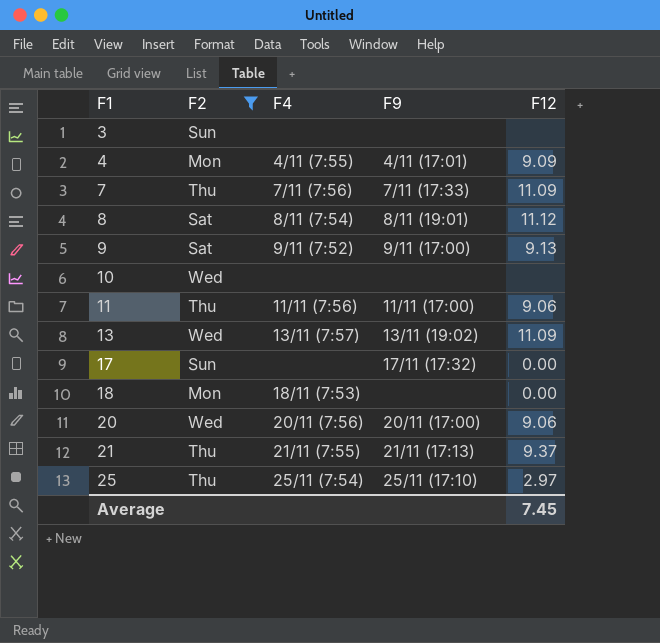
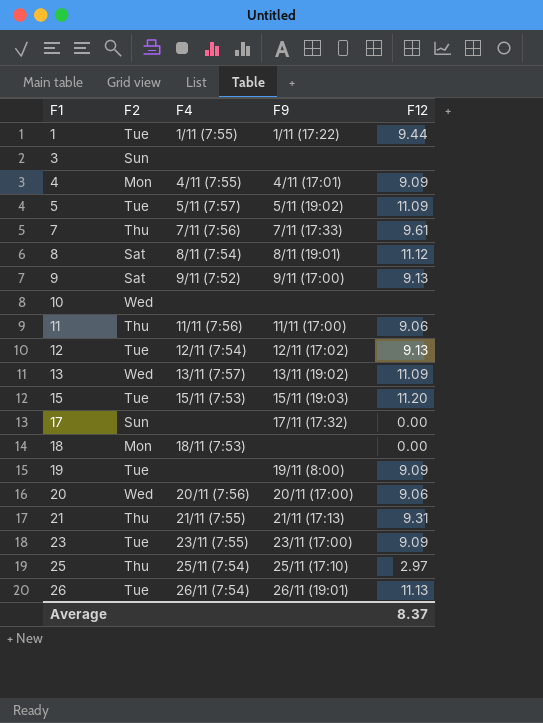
filter: F2 != Tue -> none
7 | F12: 11.09 -> 9.61
21 | F12: 9.37 -> 9.31
Average | F12: 7.45 -> 8.37

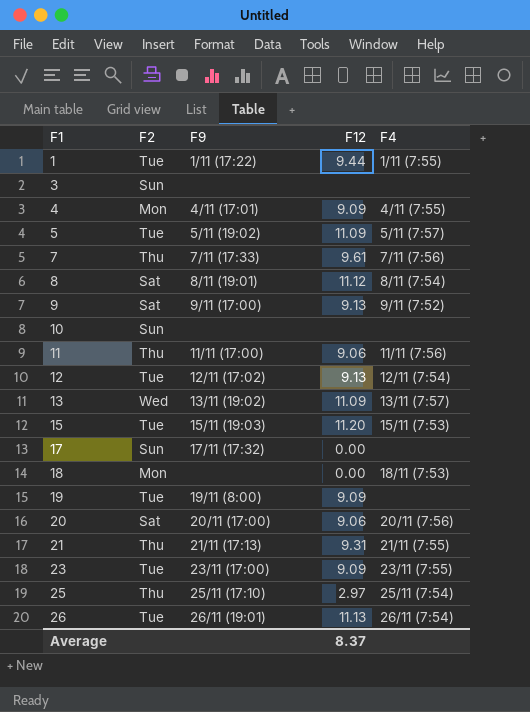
column F4 | position: 3 -> 5
10 | F2: Wed -> Sun
20 | F2: Wed -> Sat

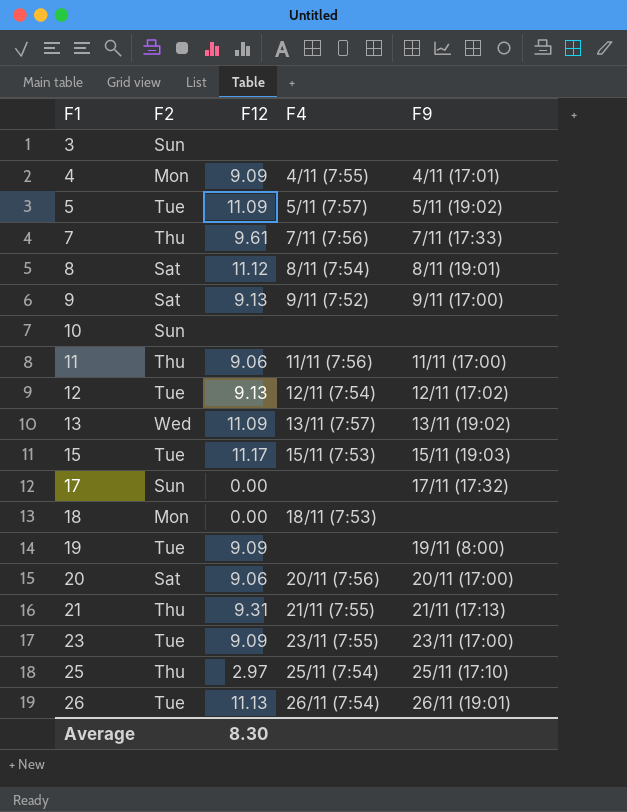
column F9 | position: 3 -> 5
row 1: Tue | 1/11 (17:22) | 9.44 | 1/11 (7:55) -> none
15 | F12: 11.20 -> 11.17
Average | F12: 8.37 -> 8.30

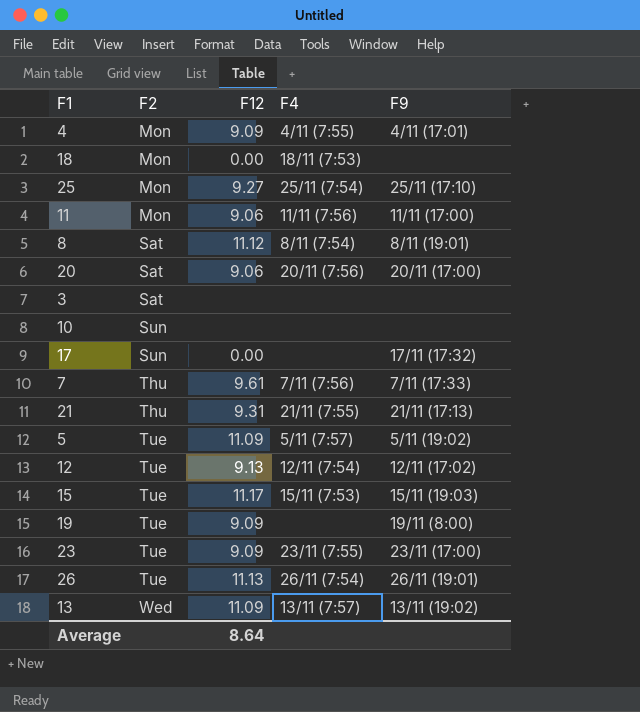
row order: F1 ascending -> F2 ascending
row 9: Sat | 9.13 | 9/11 (7:52) | 9/11 (17:00) -> none
25 | F2: Thu -> Mon
25 | F12: 2.97 -> 9.27
11 | F2: Thu -> Mon
3 | F2: Sun -> Sat
Average | F12: 8.30 -> 8.64

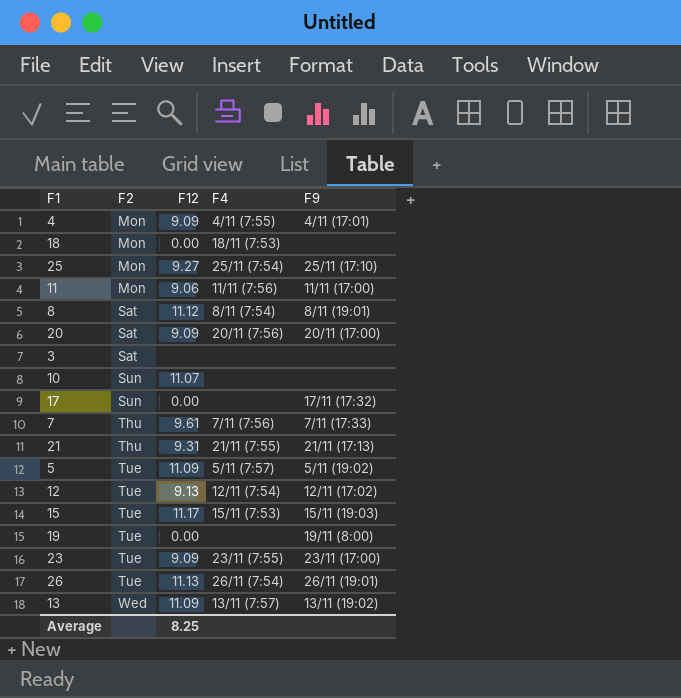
20 | F12: 9.06 -> 9.09
10 | F12: none -> 11.07
19 | F12: 9.09 -> 0.00
Average | F12: 8.64 -> 8.25

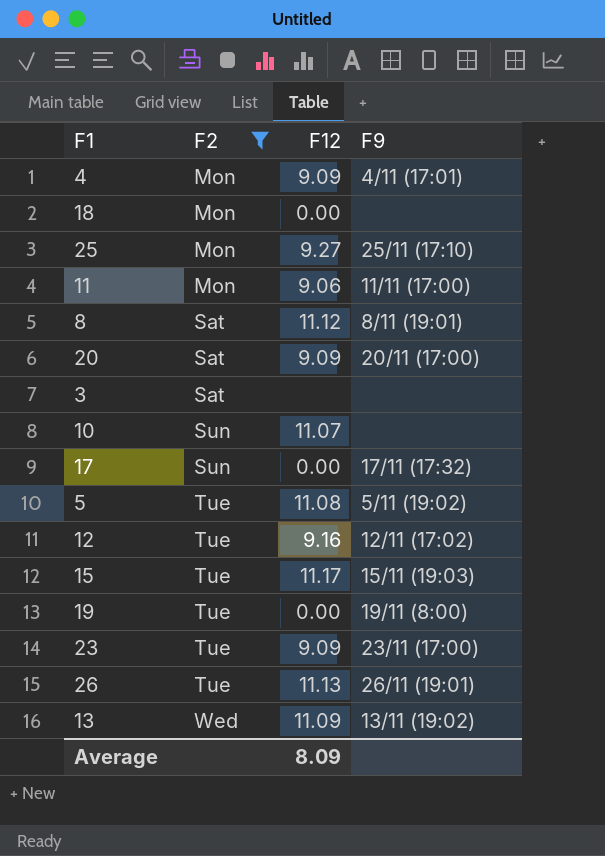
filter: none -> F2 != Thu
column F4 | position: 4 -> none
5 | F12: 11.09 -> 11.08
12 | F12: 9.13 -> 9.16
Average | F12: 8.25 -> 8.09

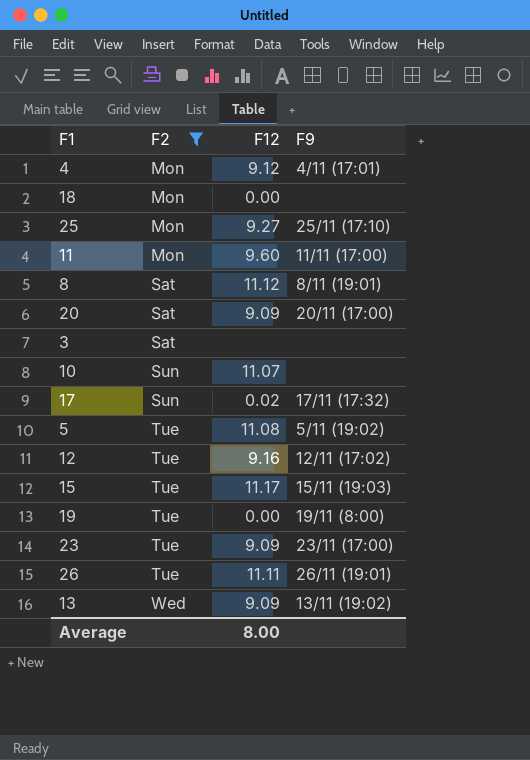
4 | F12: 9.09 -> 9.12
11 | F12: 9.06 -> 9.60
17 | F12: 0.00 -> 0.02
26 | F12: 11.13 -> 11.11
13 | F12: 11.09 -> 9.09
Average | F12: 8.09 -> 8.00

